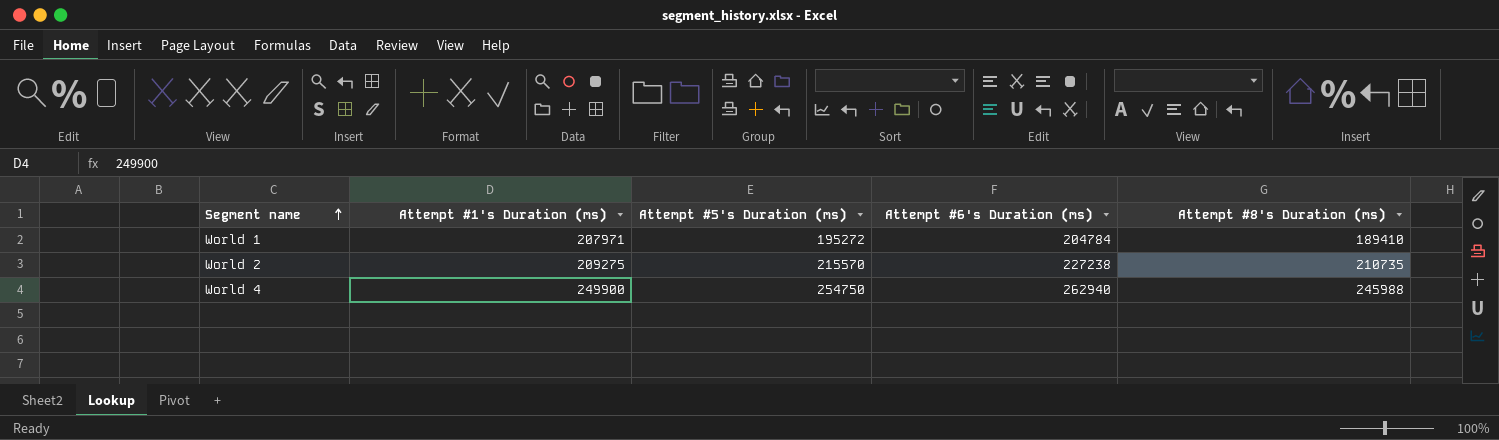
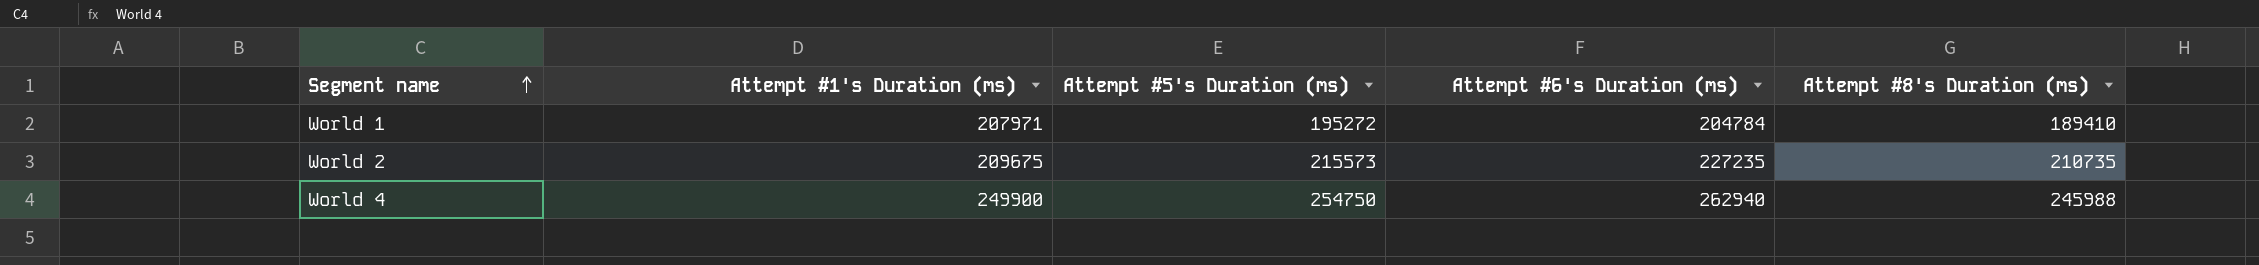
World 2 | Attempt #1's Duration (ms): 209275 -> 209675
World 2 | Attempt #5's Duration (ms): 215570 -> 215573
World 2 | Attempt #6's Duration (ms): 227238 -> 227235

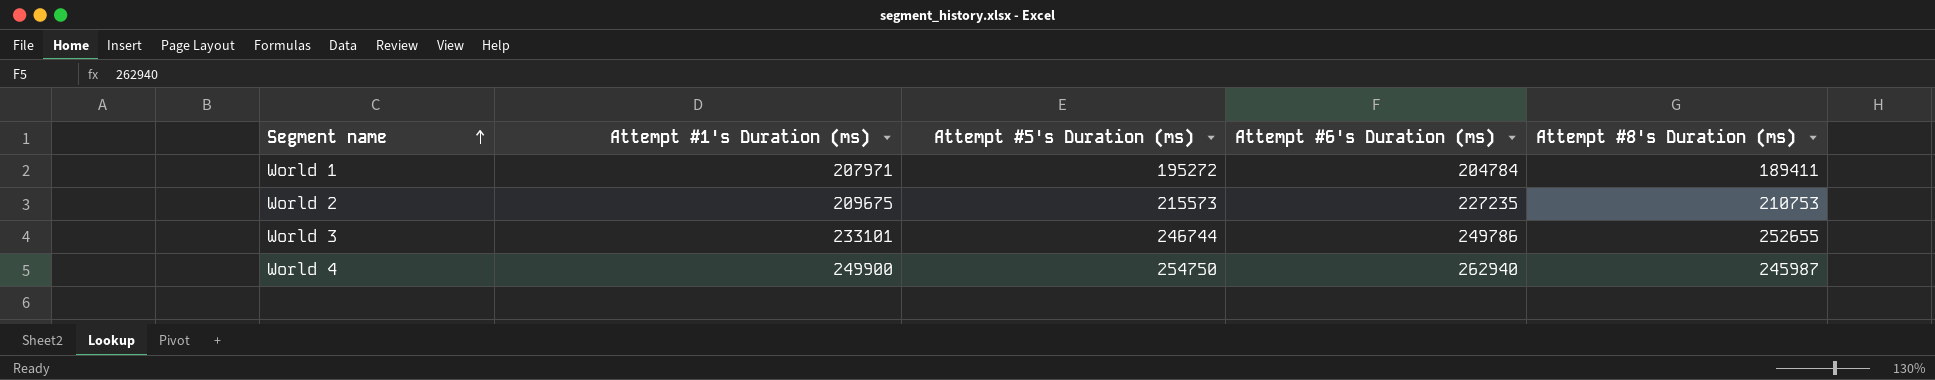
World 1 | Attempt #8's Duration (ms): 189410 -> 189411
World 2 | Attempt #8's Duration (ms): 210735 -> 210753
row World 3: none -> 233101 | 246744 | 249786 | 252655
World 4 | Attempt #8's Duration (ms): 245988 -> 245987

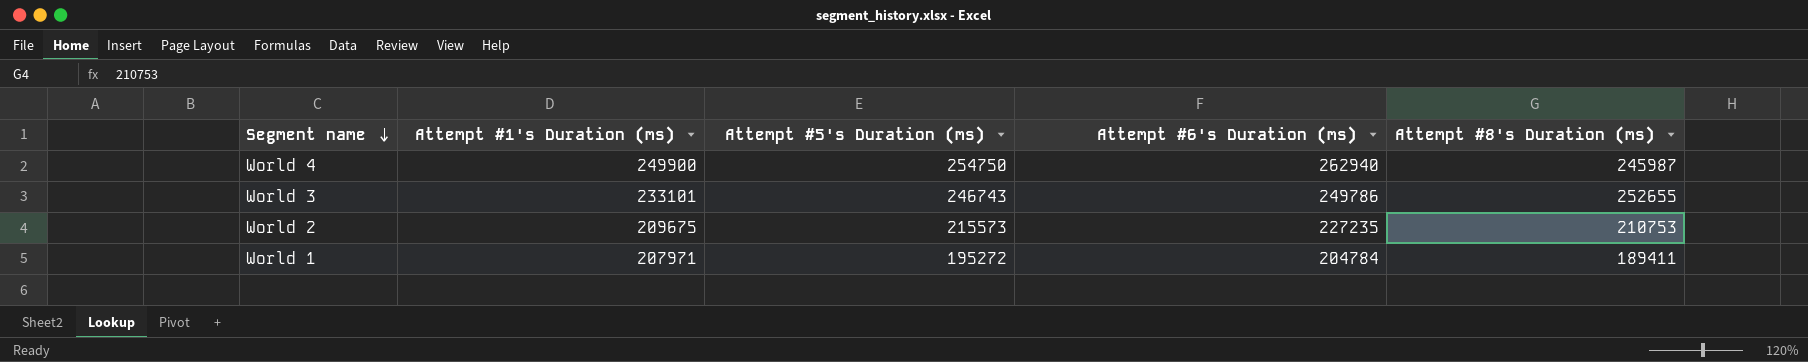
row order: Segment name ascending -> Segment name descending
World 3 | Attempt #5's Duration (ms): 246744 -> 246743

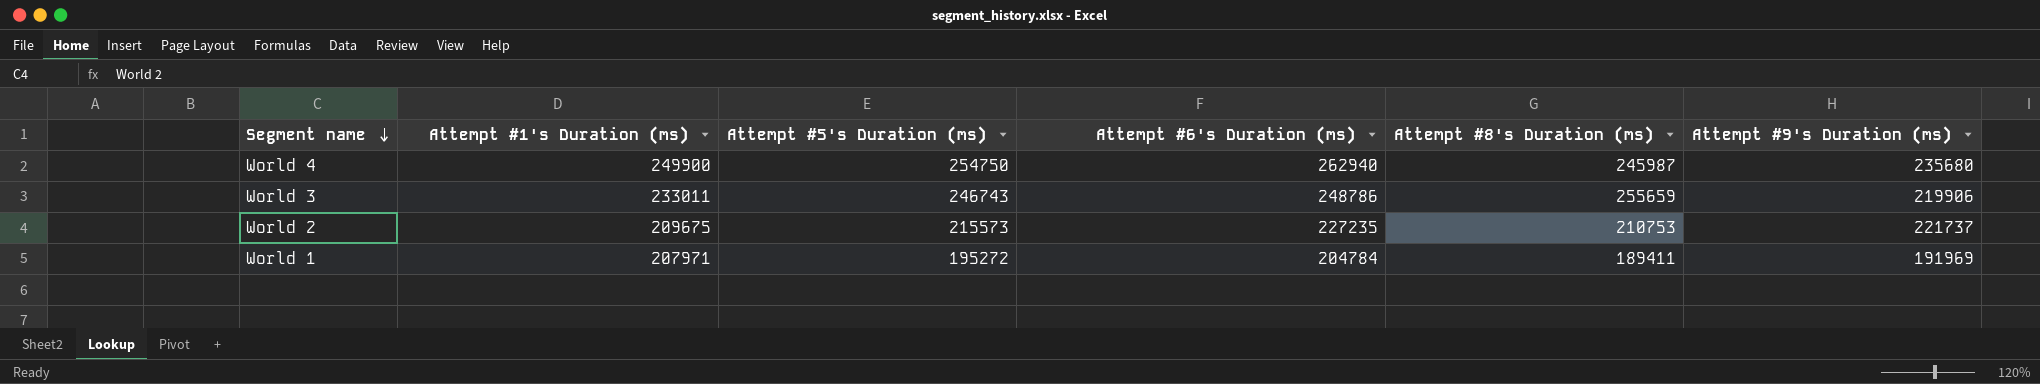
column Attempt #9's Duration (ms) | position: none -> 6
World 3 | Attempt #1's Duration (ms): 233101 -> 233011
World 3 | Attempt #6's Duration (ms): 249786 -> 248786
World 3 | Attempt #8's Duration (ms): 252655 -> 255659

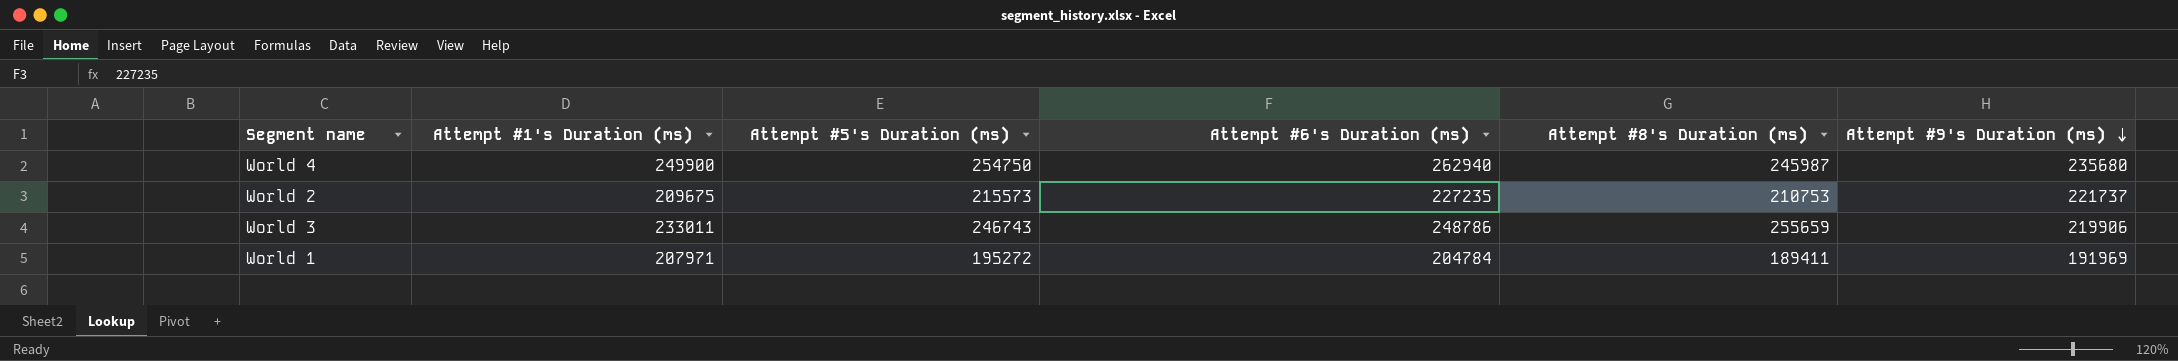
row order: Segment name descending -> Attempt #9's Duration (ms) descending

